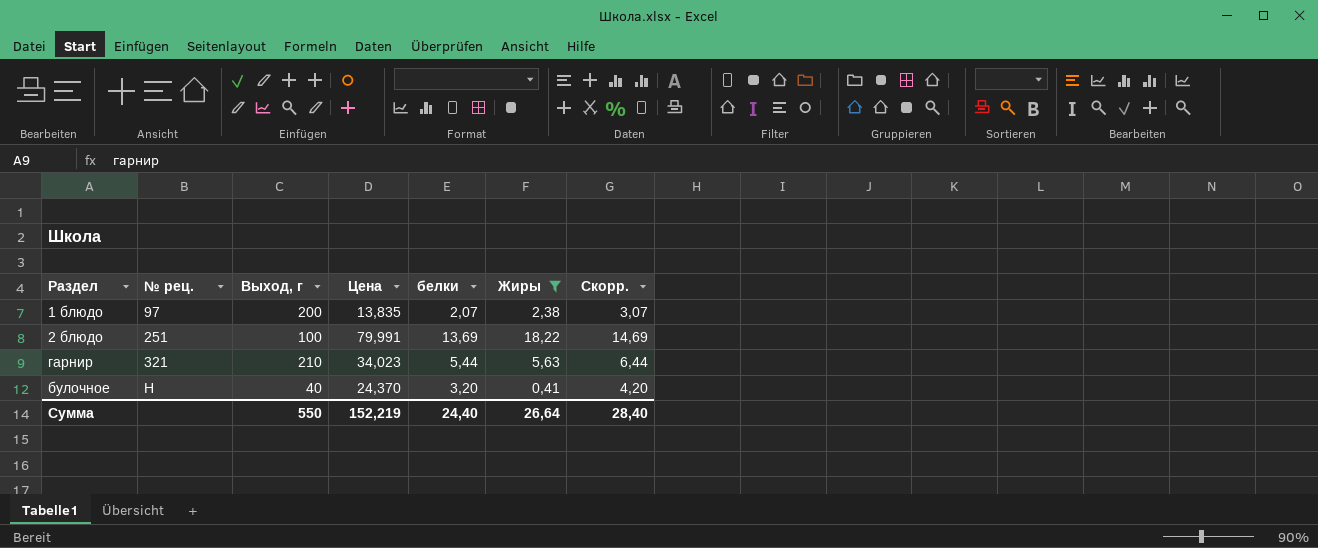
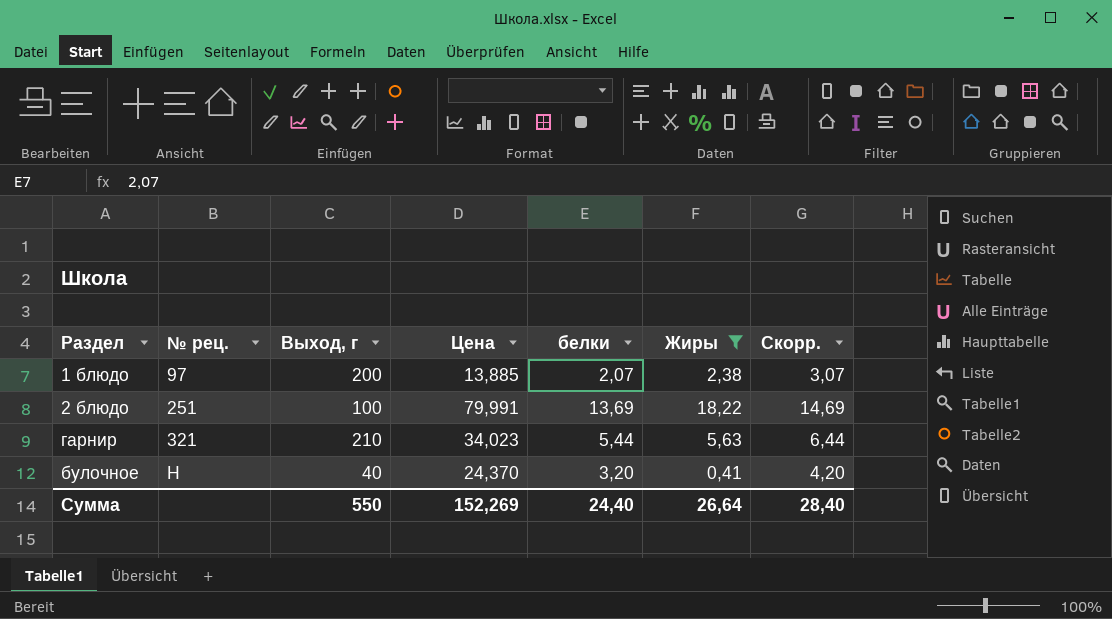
1 блюдо | Цена: 13,835 -> 13,885
Сумма | Цена: 152,219 -> 152,269

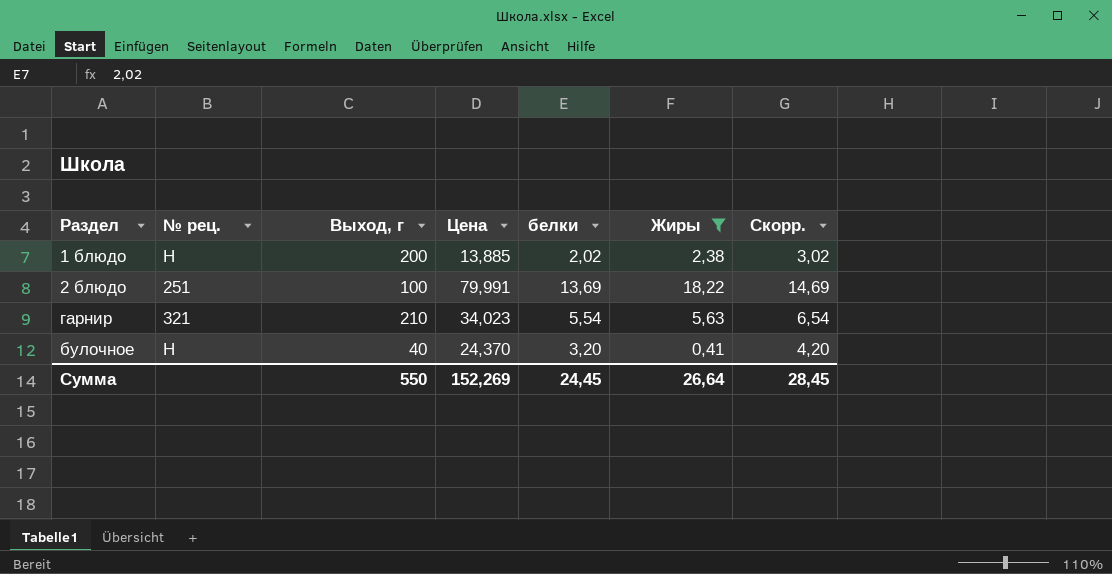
1 блюдо | № рец.: 97 -> Н
1 блюдо | белки: 2,07 -> 2,02
1 блюдо | Скорр.: 3,07 -> 3,02
гарнир | белки: 5,44 -> 5,54
гарнир | Скорр.: 6,44 -> 6,54
Сумма | белки: 24,40 -> 24,45
Сумма | Скорр.: 28,40 -> 28,45

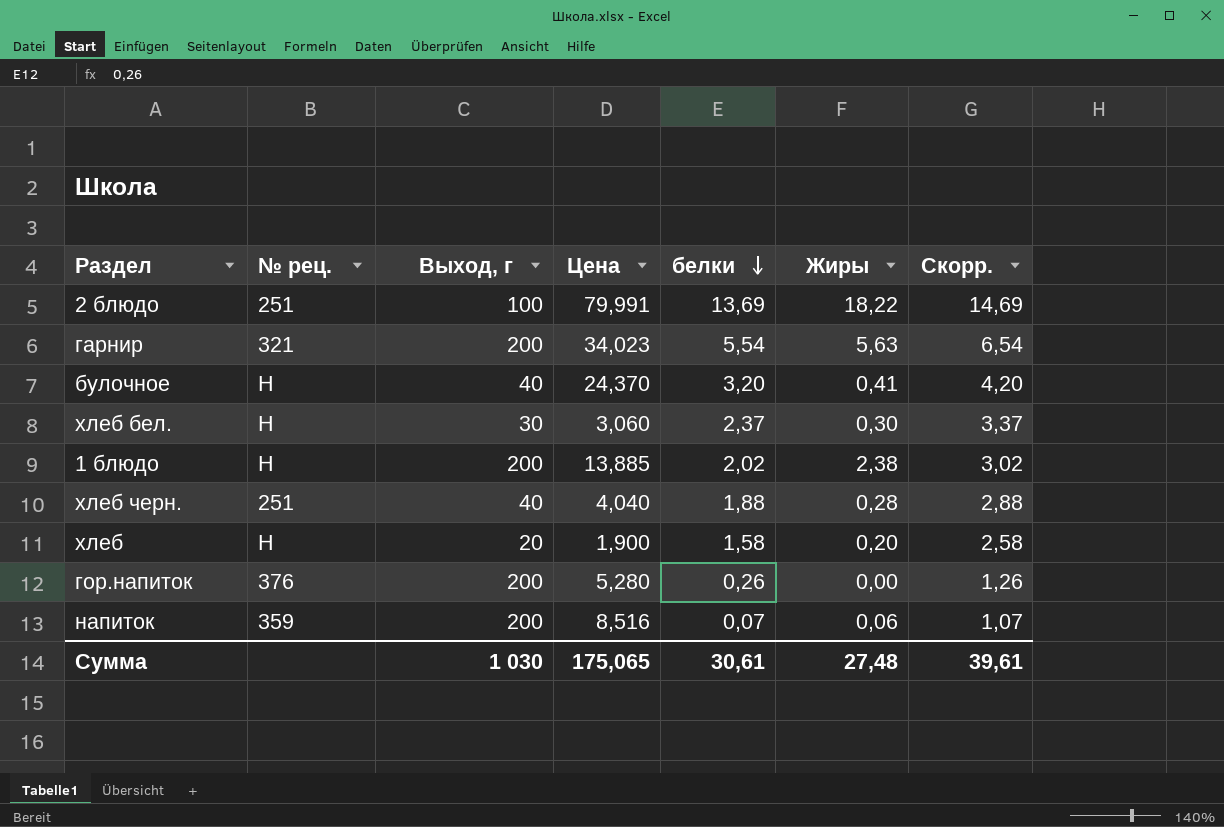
filter: Жиры >= 0,41 -> none
row order: none -> белки descending
гарнир | Выход, г: 210 -> 200
Сумма | Выход, г: 550 -> 1 030
Сумма | Цена: 152,269 -> 175,065
Сумма | белки: 24,45 -> 30,61
Сумма | Жиры: 26,64 -> 27,48
Сумма | Скорр.: 28,45 -> 39,61

